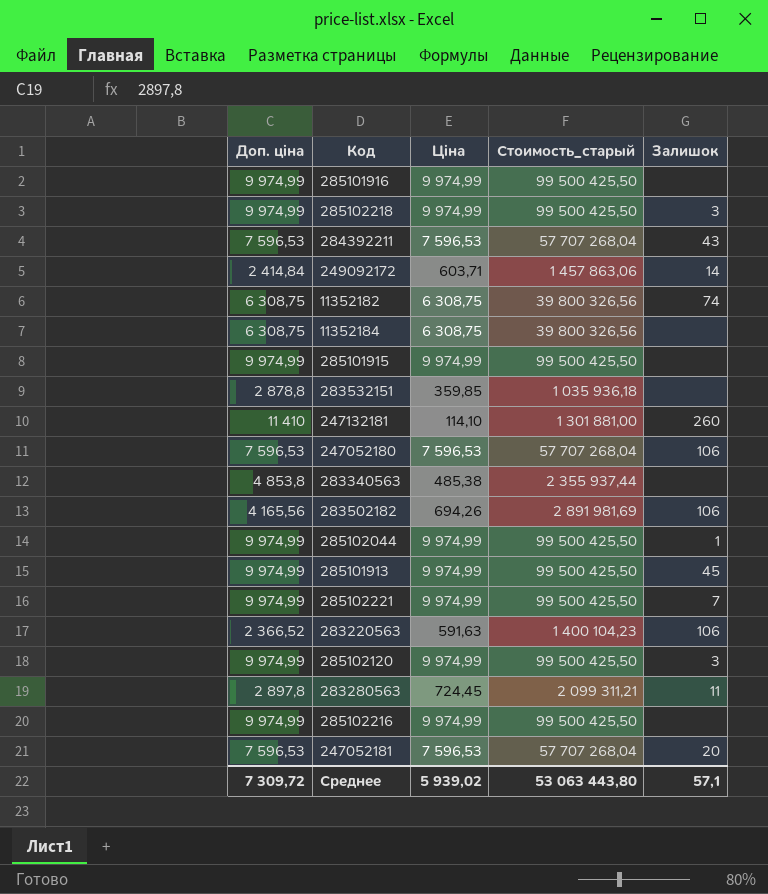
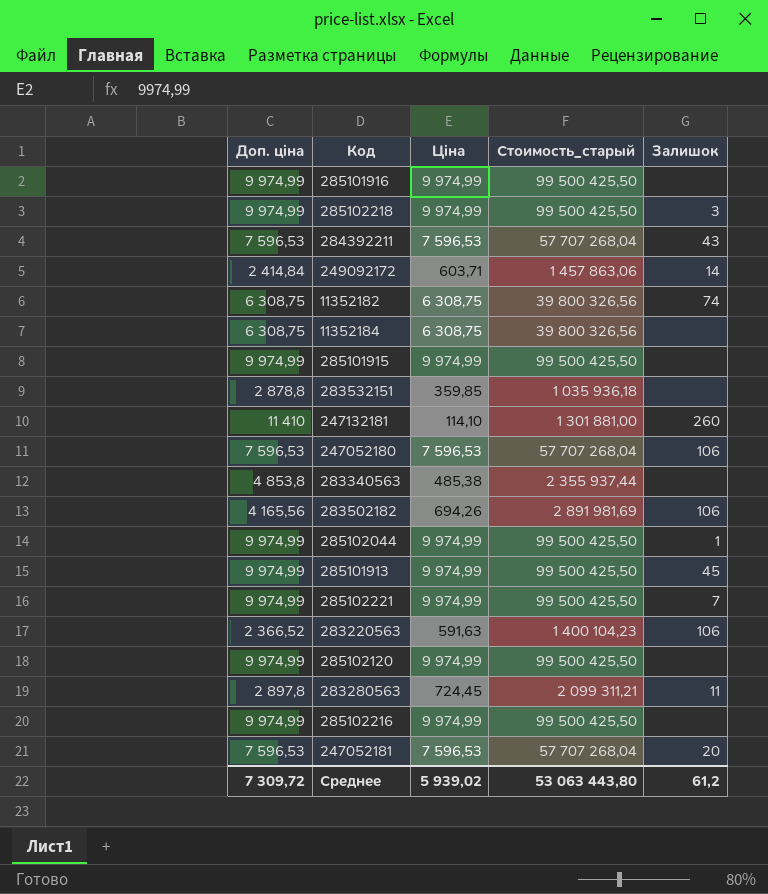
285102120 | Залишок: 3 -> none
Среднее | Залишок: 57,1 -> 61,2

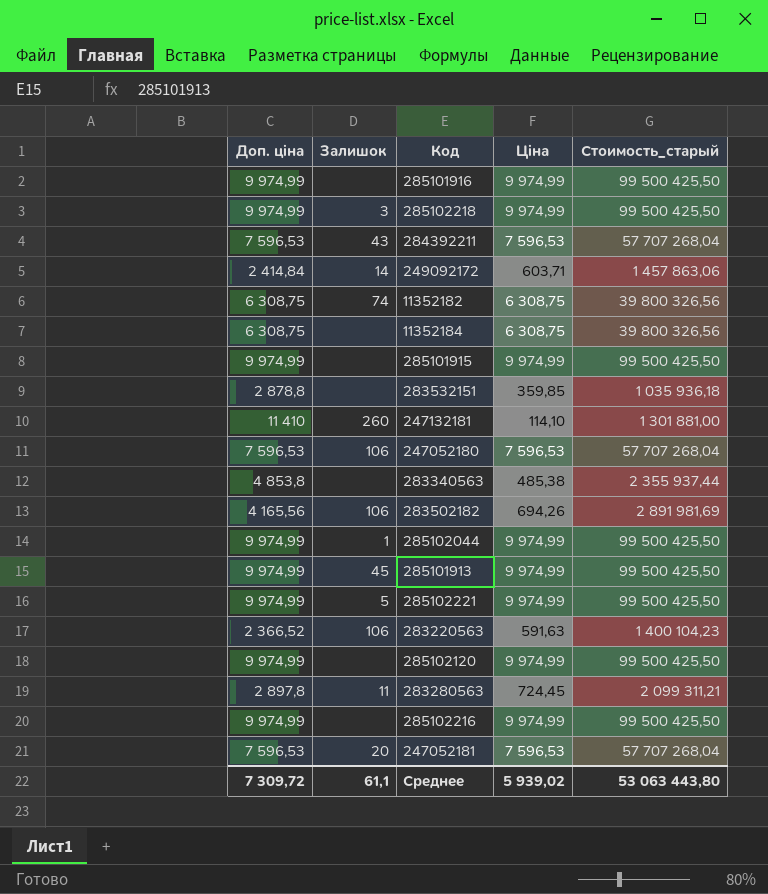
column Залишок | position: 5 -> 2
285102221 | Залишок: 7 -> 5
Среднее | Залишок: 61,2 -> 61,1

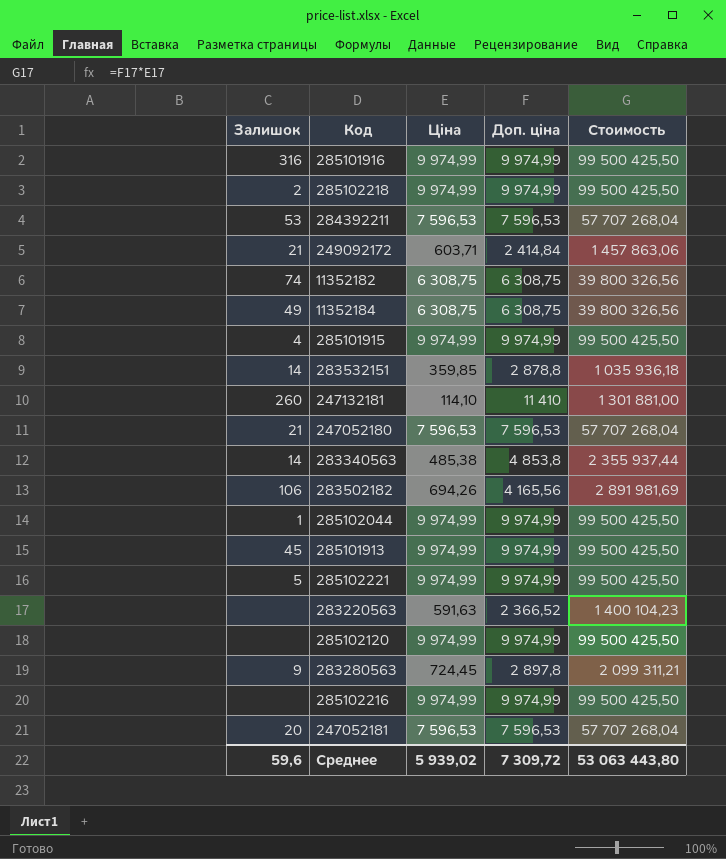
column Доп. ціна | position: 1 -> 4
column name: Стоимость_старый -> Стоимость
285101916 | Залишок: none -> 316
285102218 | Залишок: 3 -> 2
284392211 | Залишок: 43 -> 53
249092172 | Залишок: 14 -> 21
11352184 | Залишок: none -> 49
285101915 | Залишок: none -> 4
283532151 | Залишок: none -> 14
247052180 | Залишок: 106 -> 21
283340563 | Залишок: none -> 14
283220563 | Залишок: 106 -> none
283280563 | Залишок: 11 -> 9
Среднее | Залишок: 61,1 -> 59,6

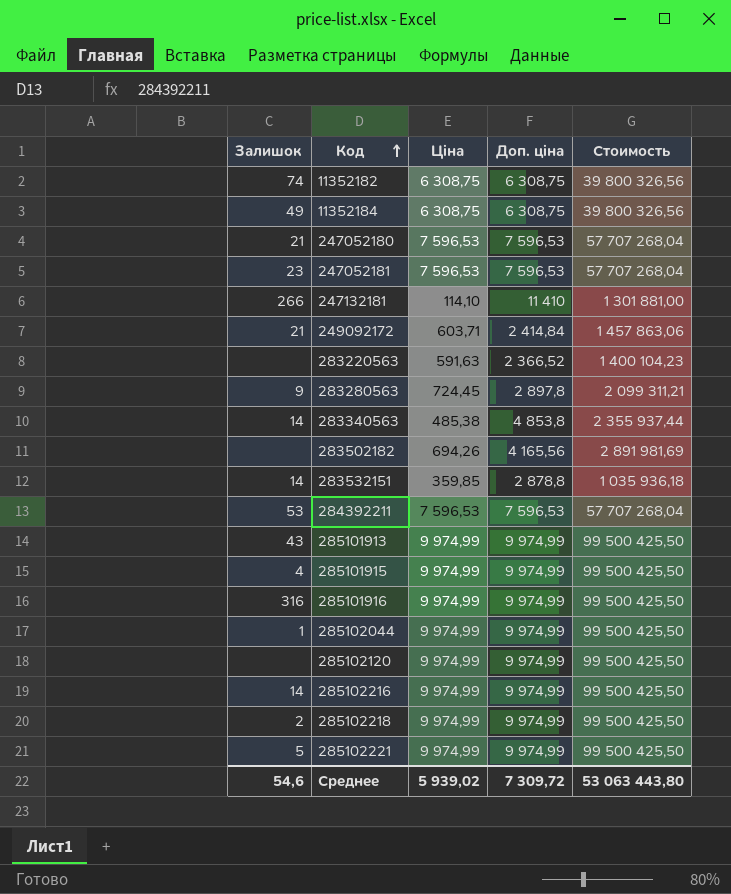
row order: none -> Код ascending
247052181 | Залишок: 20 -> 23
247132181 | Залишок: 260 -> 266
283502182 | Залишок: 106 -> none
285101913 | Залишок: 45 -> 43
285102216 | Залишок: none -> 14
Среднее | Залишок: 59,6 -> 54,6

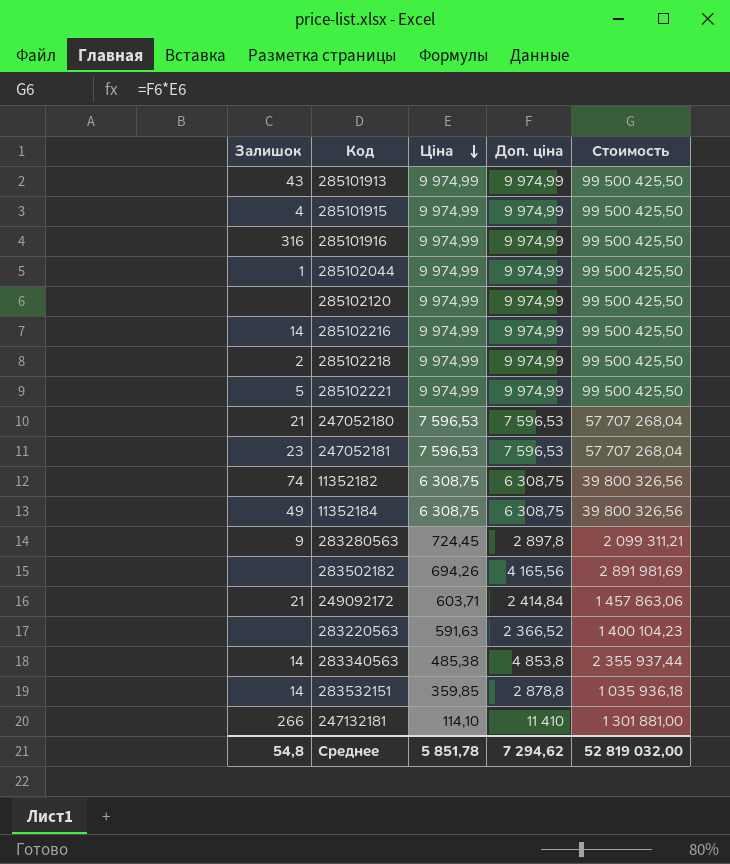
row order: Код ascending -> Ціна descending
row 284392211: 53 | 7 596,53 | 7 596,53 | 57 707 268,04 -> none
Среднее | Залишок: 54,6 -> 54,8
Среднее | Ціна: 5 939,02 -> 5 851,78
Среднее | Доп. ціна: 7 309,72 -> 7 294,62
Среднее | Стоимость: 53 063 443,80 -> 52 819 032,00

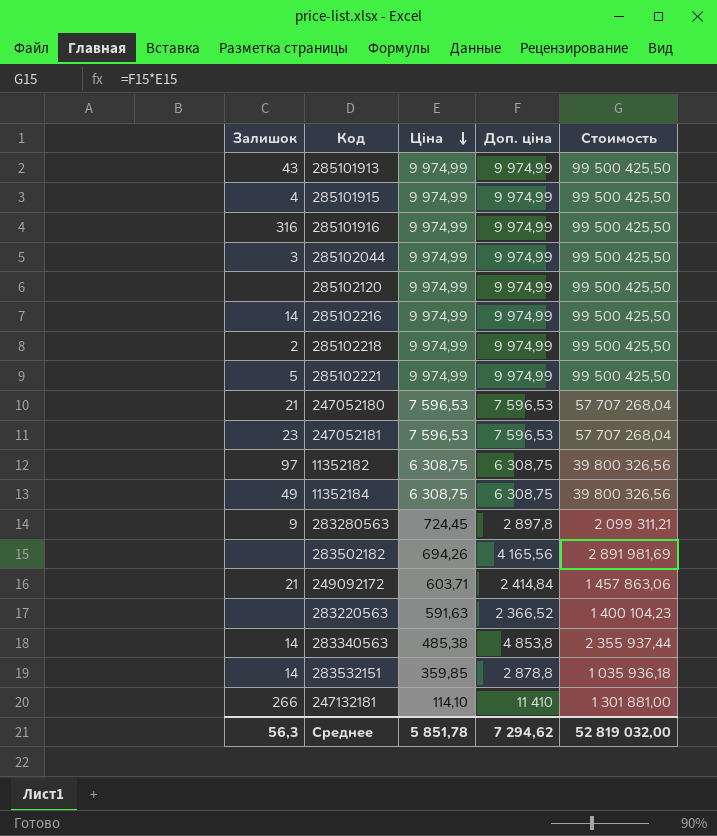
285102044 | Залишок: 1 -> 3
11352182 | Залишок: 74 -> 97
Среднее | Залишок: 54,8 -> 56,3

